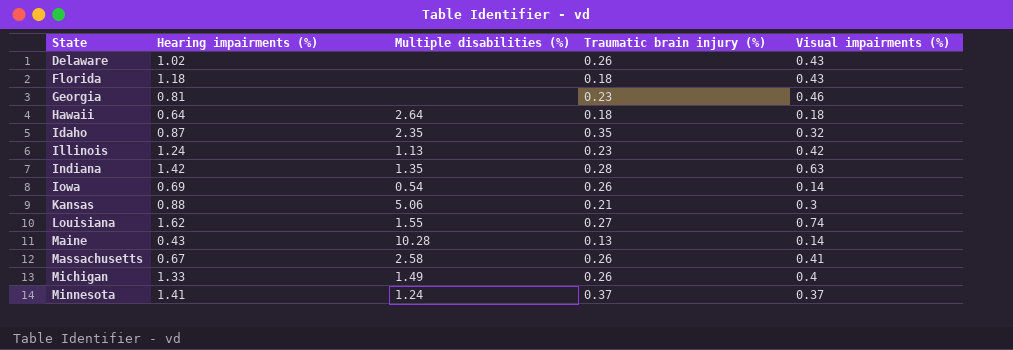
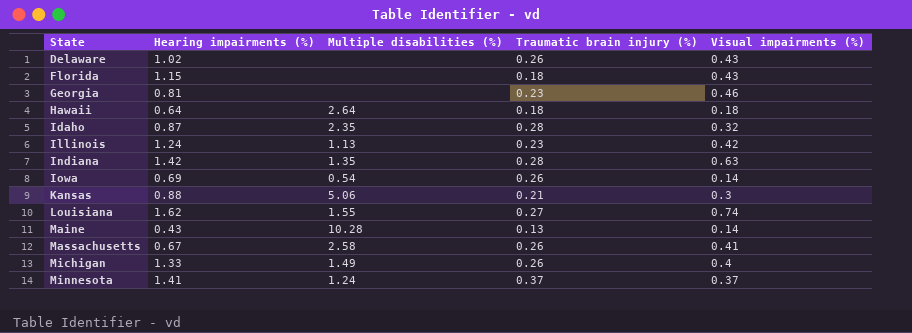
Florida | Hearing impairments (%): 1.18 -> 1.15
Idaho | Traumatic brain injury (%): 0.35 -> 0.28

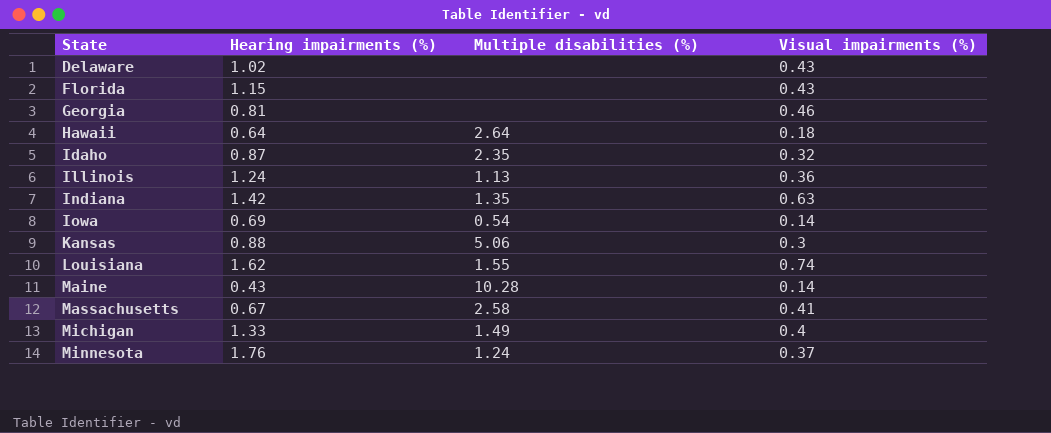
column Traumatic brain injury (%) | position: 4 -> none
Illinois | Visual impairments (%): 0.42 -> 0.36
Minnesota | Hearing impairments (%): 1.41 -> 1.76

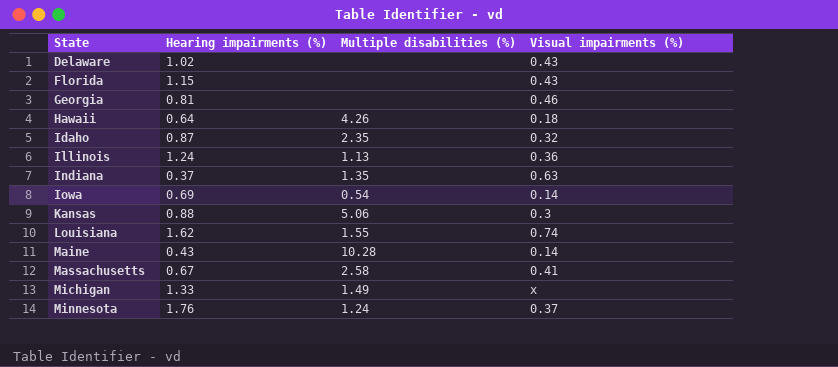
Hawaii | Multiple disabilities (%): 2.64 -> 4.26
Indiana | Hearing impairments (%): 1.42 -> 0.37
Michigan | Visual impairments (%): 0.4 -> x

